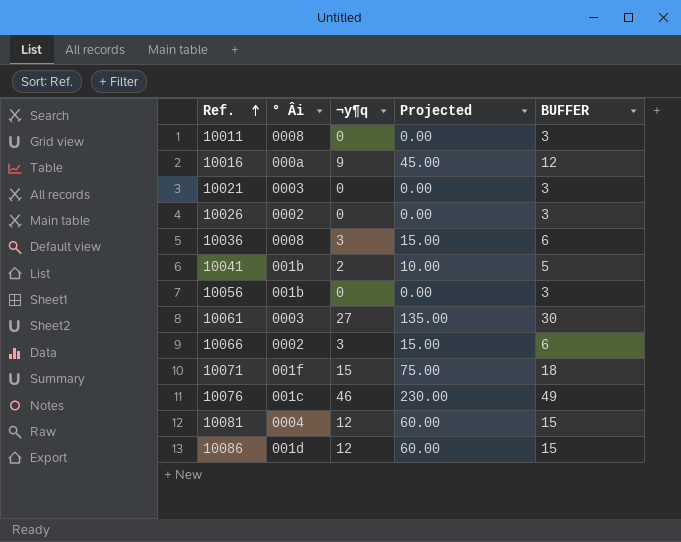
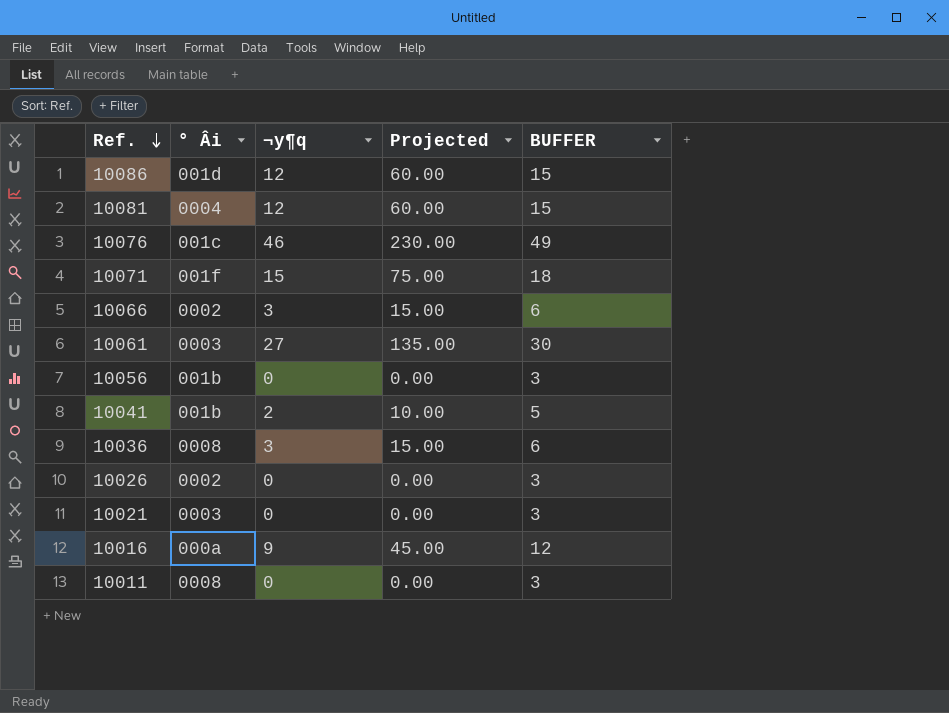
row order: Ref. ascending -> Ref. descending

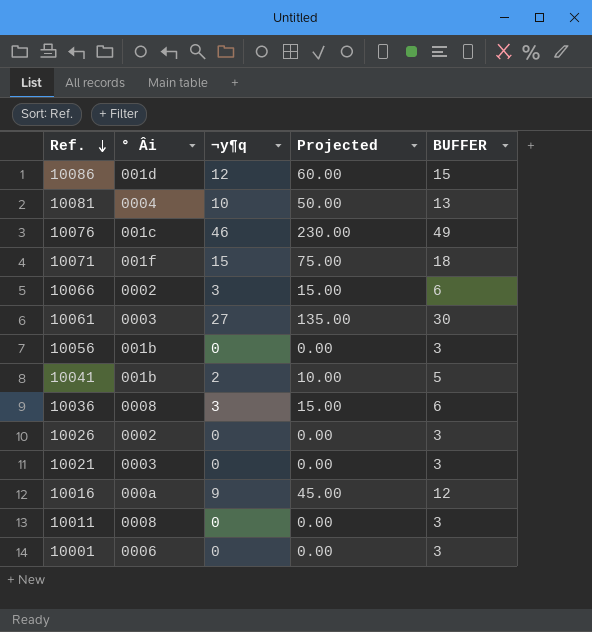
10081 | ¬y¶q: 12 -> 10
10081 | Projected: 60.00 -> 50.00
10081 | BUFFER: 15 -> 13
row 10001: none -> 0006 | 0 | 0.00 | 3

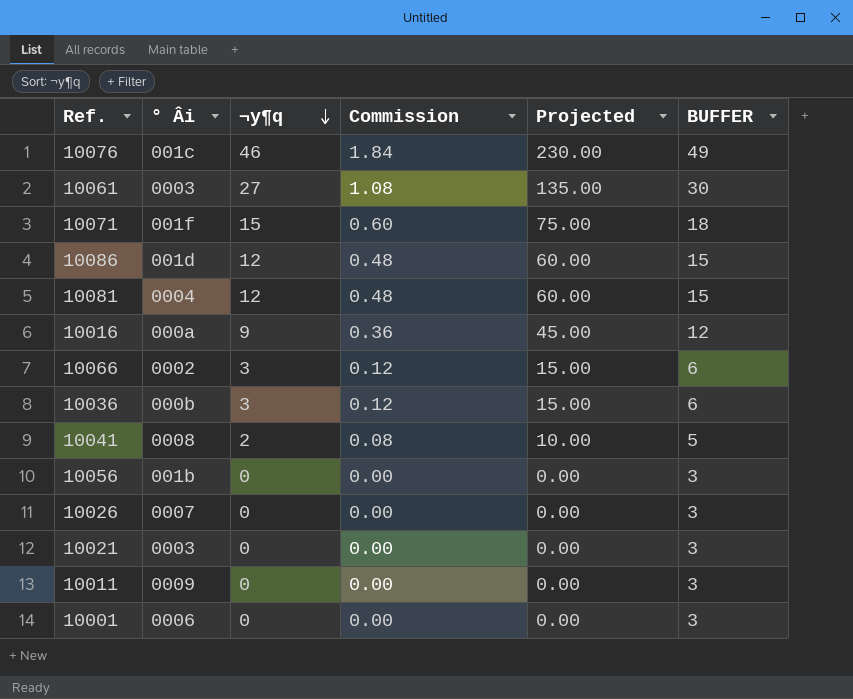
row order: Ref. descending -> ¬y¶q descending
column Commission | formula: none -> [¬y¶q] * 0.04
10081 | ¬y¶q: 10 -> 12
10081 | Projected: 50.00 -> 60.00
10081 | BUFFER: 13 -> 15
10036 | ° Âi: 0008 -> 000b
10041 | ° Âi: 001b -> 0008
10026 | ° Âi: 0002 -> 0007
10011 | ° Âi: 0008 -> 0009

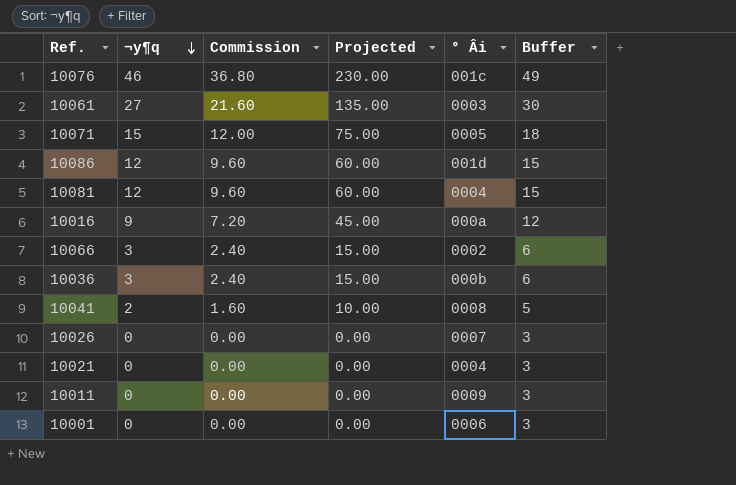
column Commission | formula: [¬y¶q] * 0.04 -> [¬y¶q] * 0.8
column ° Âi | position: 2 -> 5
column name: BUFFER -> Buffer
row 10056: 001b | 0 | 0.00 | 0.00 | 3 -> none
10071 | ° Âi: 001f -> 0005
10021 | ° Âi: 0003 -> 0004

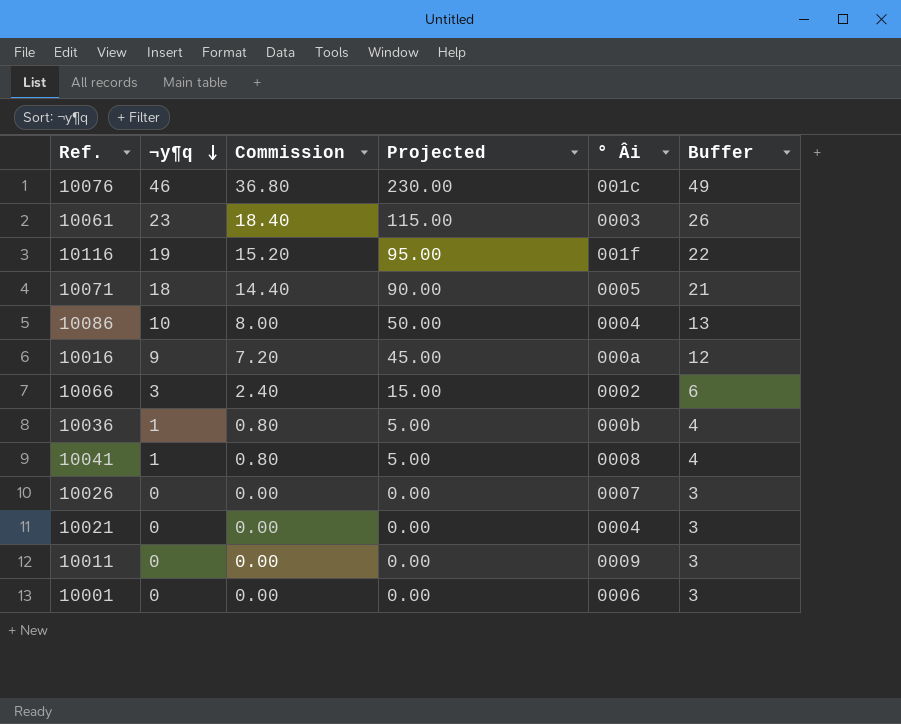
row 10081: 12 | 9.60 | 60.00 | 0004 | 15 -> none
10061 | ¬y¶q: 27 -> 23
10061 | Commission: 21.60 -> 18.40
10061 | Projected: 135.00 -> 115.00
10061 | Buffer: 30 -> 26
row 10116: none -> 19 | 15.20 | 95.00 | 001f | 22
10071 | ¬y¶q: 15 -> 18
10071 | Commission: 12.00 -> 14.40
10071 | Projected: 75.00 -> 90.00
10071 | Buffer: 18 -> 21
10086 | ¬y¶q: 12 -> 10
10086 | Commission: 9.60 -> 8.00
10086 | Projected: 60.00 -> 50.00
10086 | ° Âi: 001d -> 0004
10086 | Buffer: 15 -> 13
10036 | ¬y¶q: 3 -> 1
10036 | Commission: 2.40 -> 0.80
10036 | Projected: 15.00 -> 5.00
10036 | Buffer: 6 -> 4
10041 | ¬y¶q: 2 -> 1
10041 | Commission: 1.60 -> 0.80
10041 | Projected: 10.00 -> 5.00
10041 | Buffer: 5 -> 4

